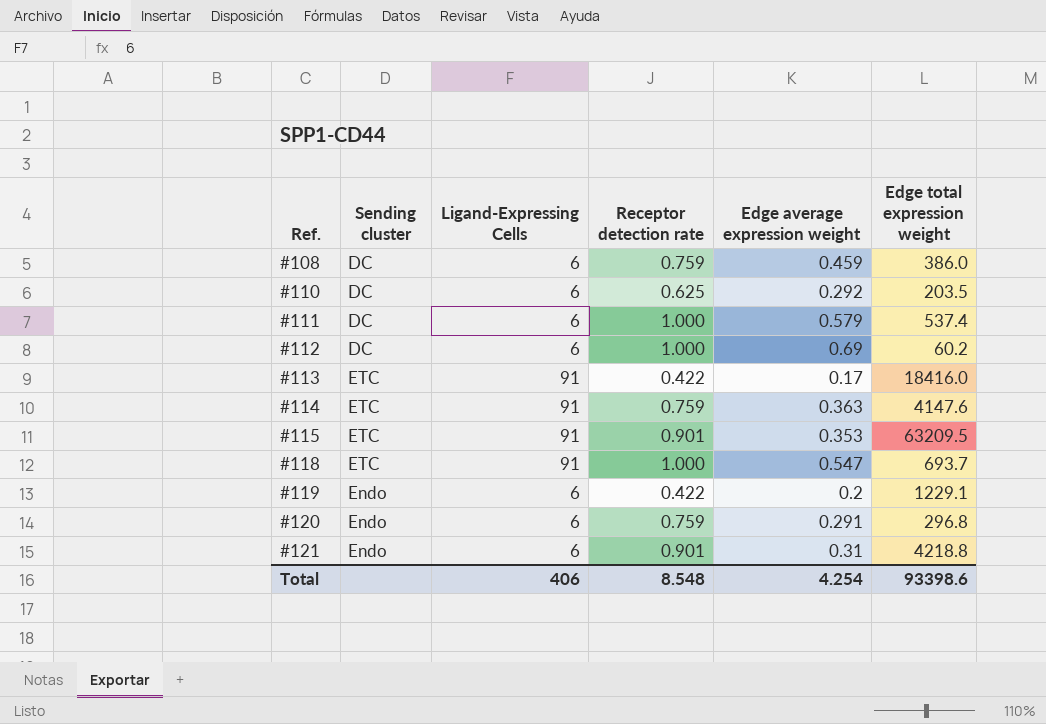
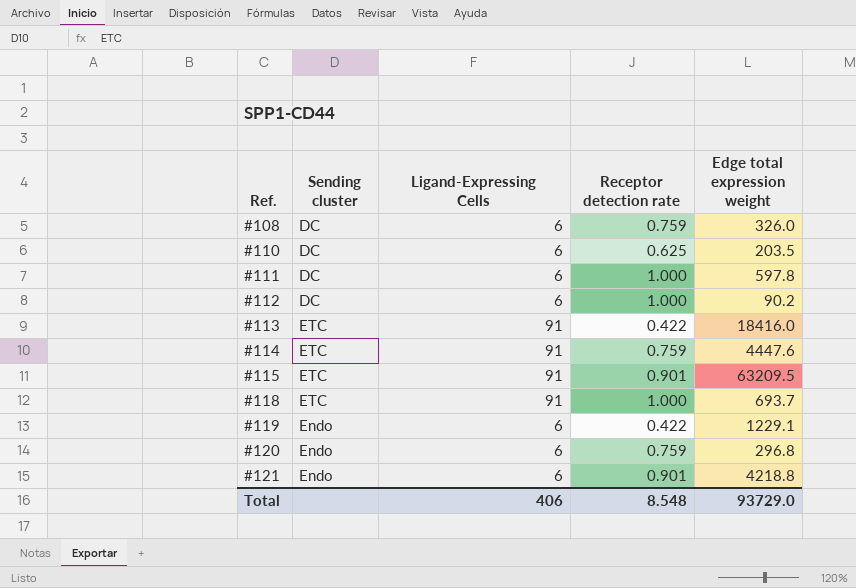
column Edge average expression weight | position: 5 -> none
#108 | Edge total expression weight: 386.0 -> 326.0
#111 | Edge total expression weight: 537.4 -> 597.8
#112 | Edge total expression weight: 60.2 -> 90.2
#114 | Edge total expression weight: 4147.6 -> 4447.6
Total | Edge total expression weight: 93398.6 -> 93729.0

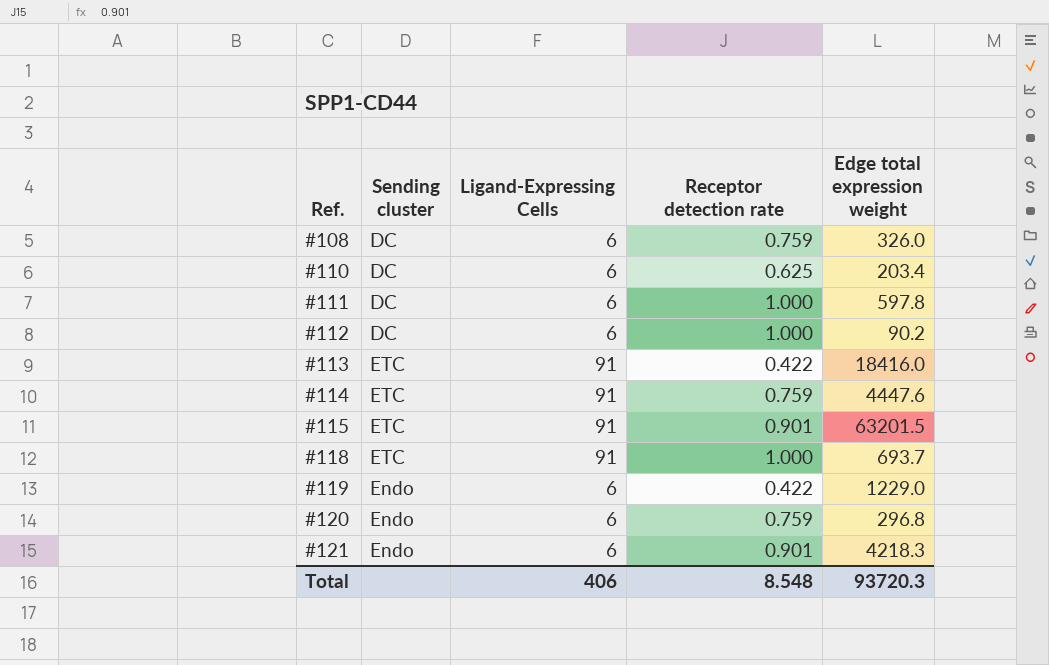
#110 | Edge total expression weight: 203.5 -> 203.4
#115 | Edge total expression weight: 63209.5 -> 63201.5
#119 | Edge total expression weight: 1229.1 -> 1229.0
#121 | Edge total expression weight: 4218.8 -> 4218.3
Total | Edge total expression weight: 93729.0 -> 93720.3

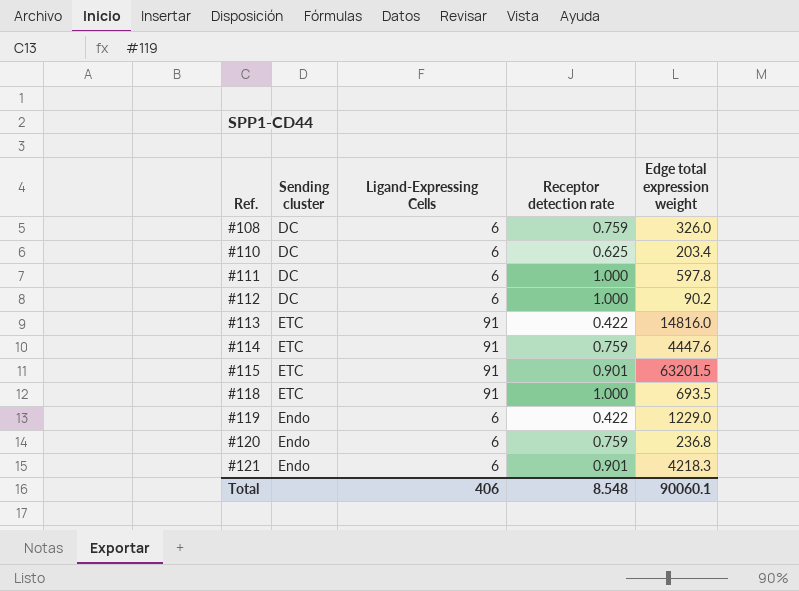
#113 | Edge total expression weight: 18416.0 -> 14816.0
#118 | Edge total expression weight: 693.7 -> 693.5
#120 | Edge total expression weight: 296.8 -> 236.8
Total | Edge total expression weight: 93720.3 -> 90060.1

